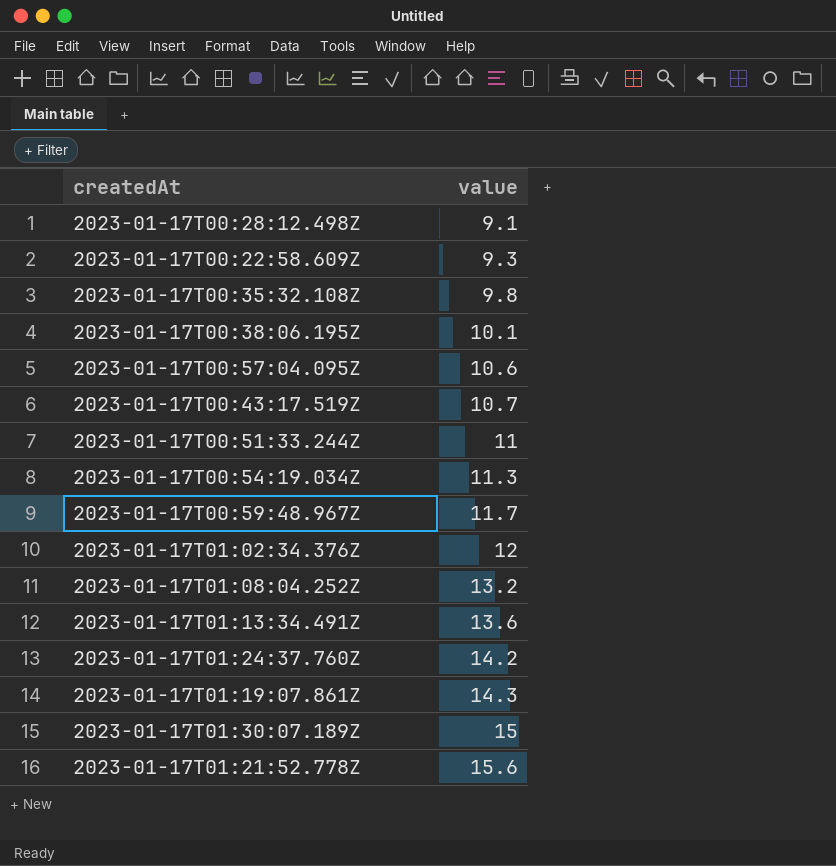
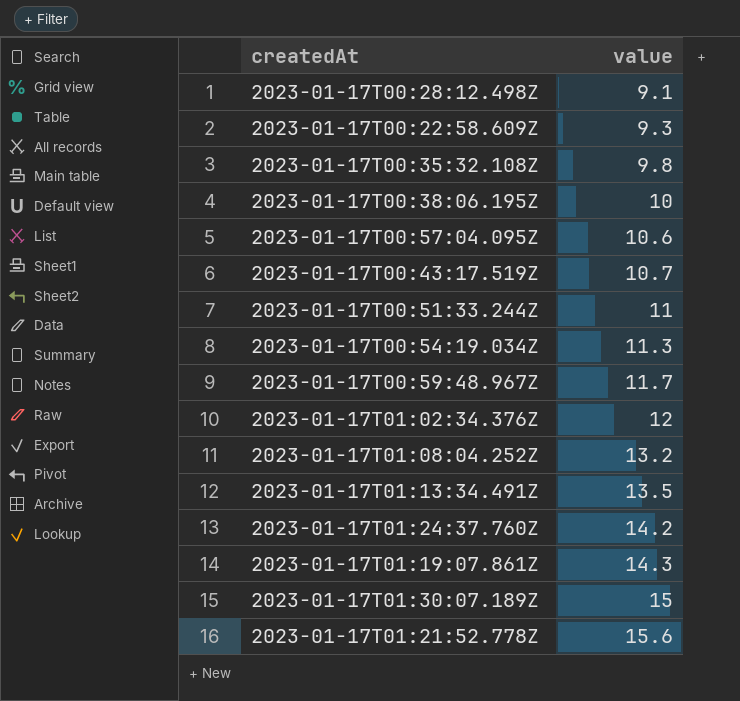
2023-01-17T00:38:06.195Z | value: 10.1 -> 10
2023-01-17T01:13:34.491Z | value: 13.6 -> 13.5

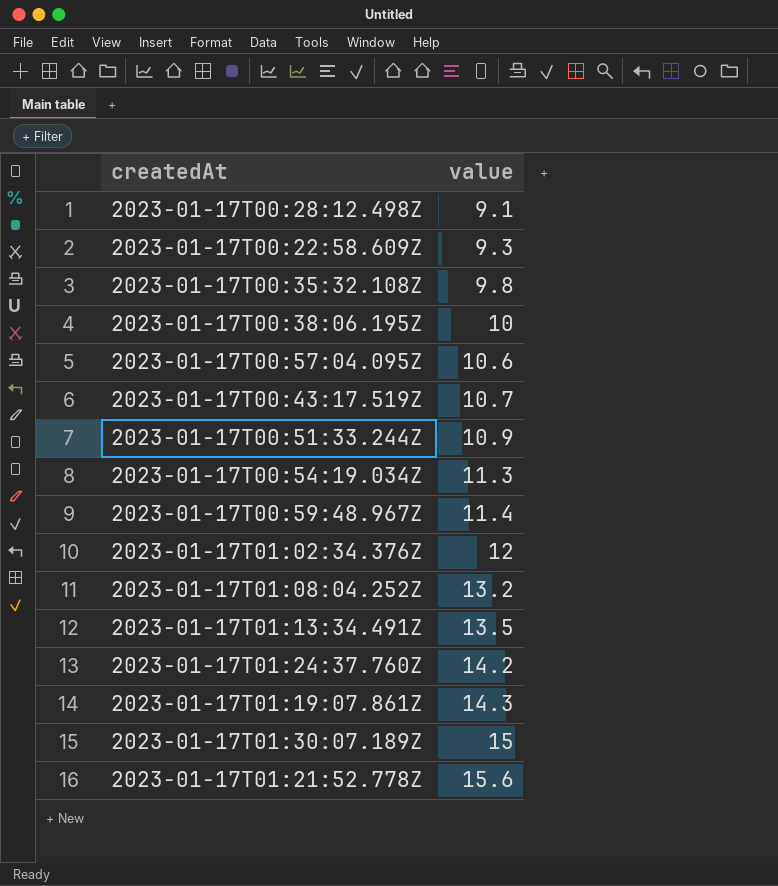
2023-01-17T00:51:33.244Z | value: 11 -> 10.9
2023-01-17T00:59:48.967Z | value: 11.7 -> 11.4

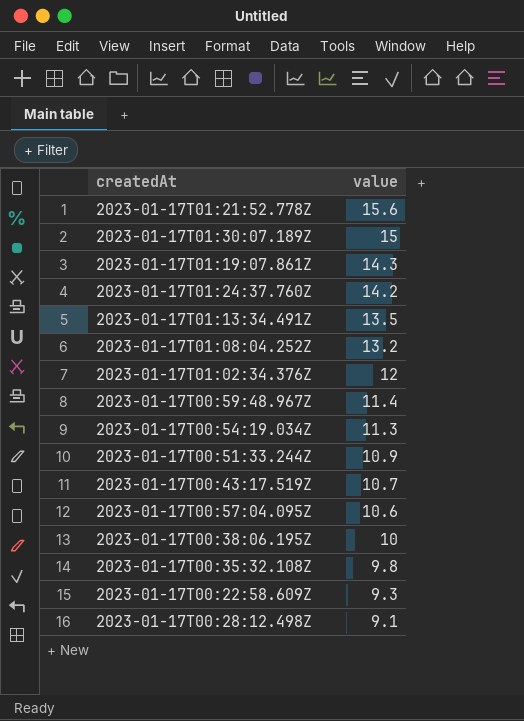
row order: value ascending -> value descending

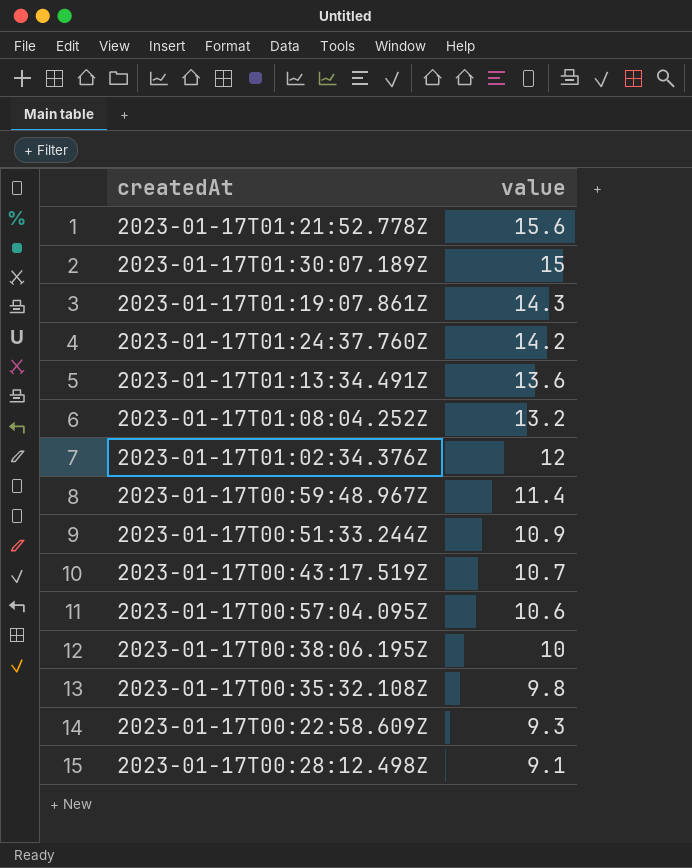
row 2023-01-17T00:54:19.034Z: 11.3 -> none
2023-01-17T01:13:34.491Z | value: 13.5 -> 13.6

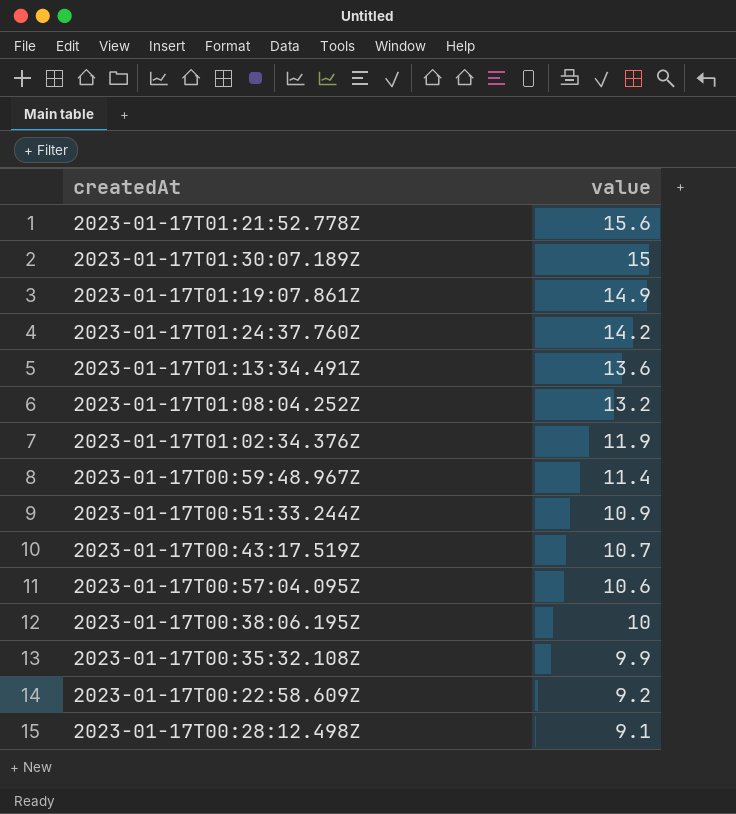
2023-01-17T01:19:07.861Z | value: 14.3 -> 14.9
2023-01-17T01:02:34.376Z | value: 12 -> 11.9
2023-01-17T00:35:32.108Z | value: 9.8 -> 9.9
2023-01-17T00:22:58.609Z | value: 9.3 -> 9.2

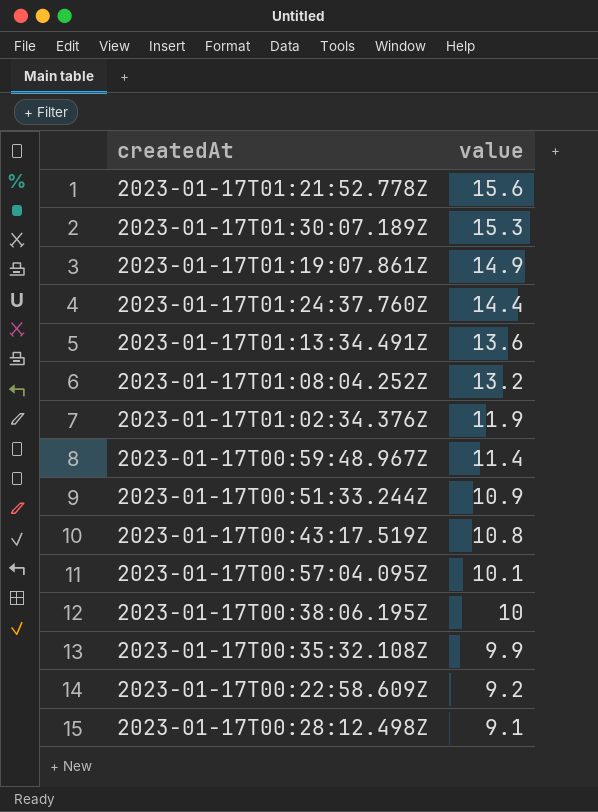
2023-01-17T01:30:07.189Z | value: 15 -> 15.3
2023-01-17T01:24:37.760Z | value: 14.2 -> 14.4
2023-01-17T00:43:17.519Z | value: 10.7 -> 10.8
2023-01-17T00:57:04.095Z | value: 10.6 -> 10.1

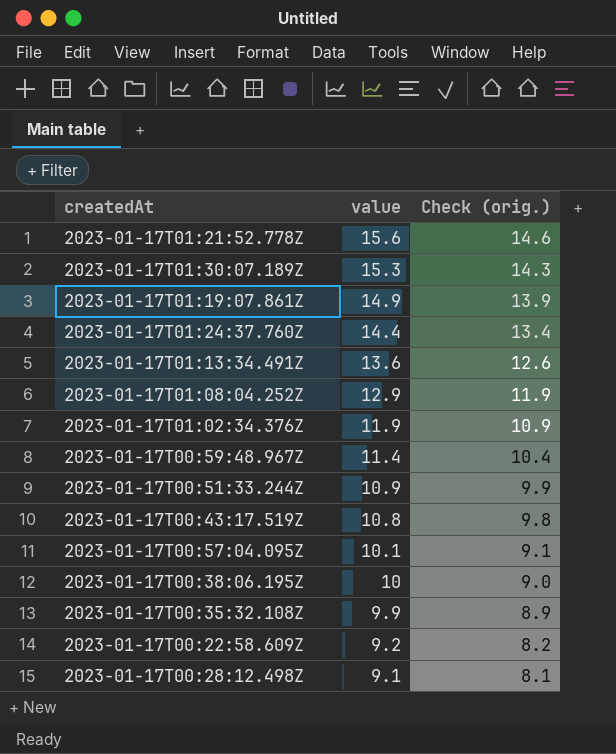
column Check (orig.) | formula: none -> [value] - 1
2023-01-17T01:08:04.252Z | value: 13.2 -> 12.9

